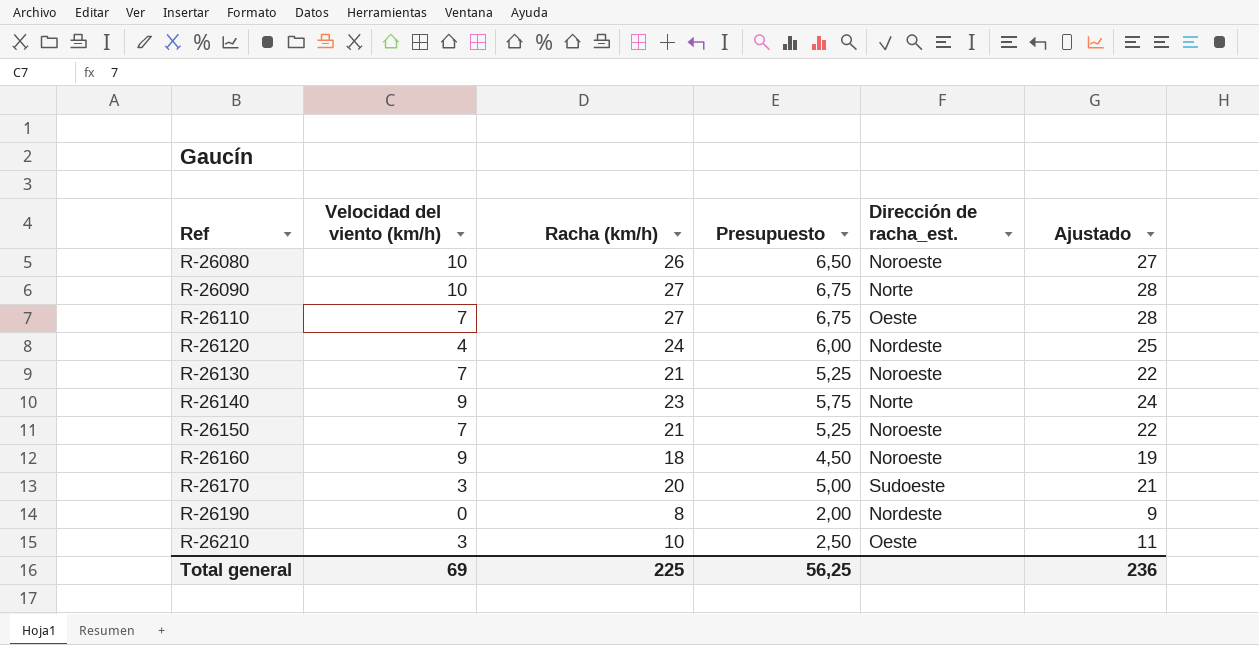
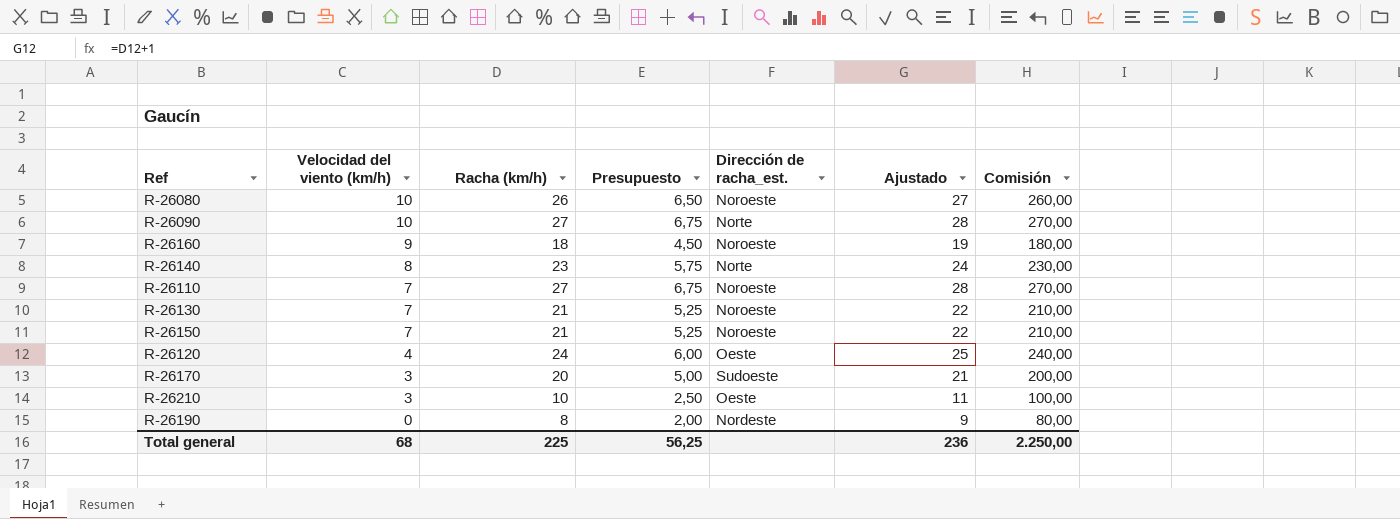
row order: Ref ascending -> Velocidad del viento (km/h) descending
column Comisión | formula: none -> [Racha (km/h)] * 10
R-26140 | Velocidad del viento (km/h): 9 -> 8
R-26110 | Dirección de racha_est.: Oeste -> Noroeste
R-26120 | Dirección de racha_est.: Nordeste -> Oeste
Total general | Velocidad del viento (km/h): 69 -> 68

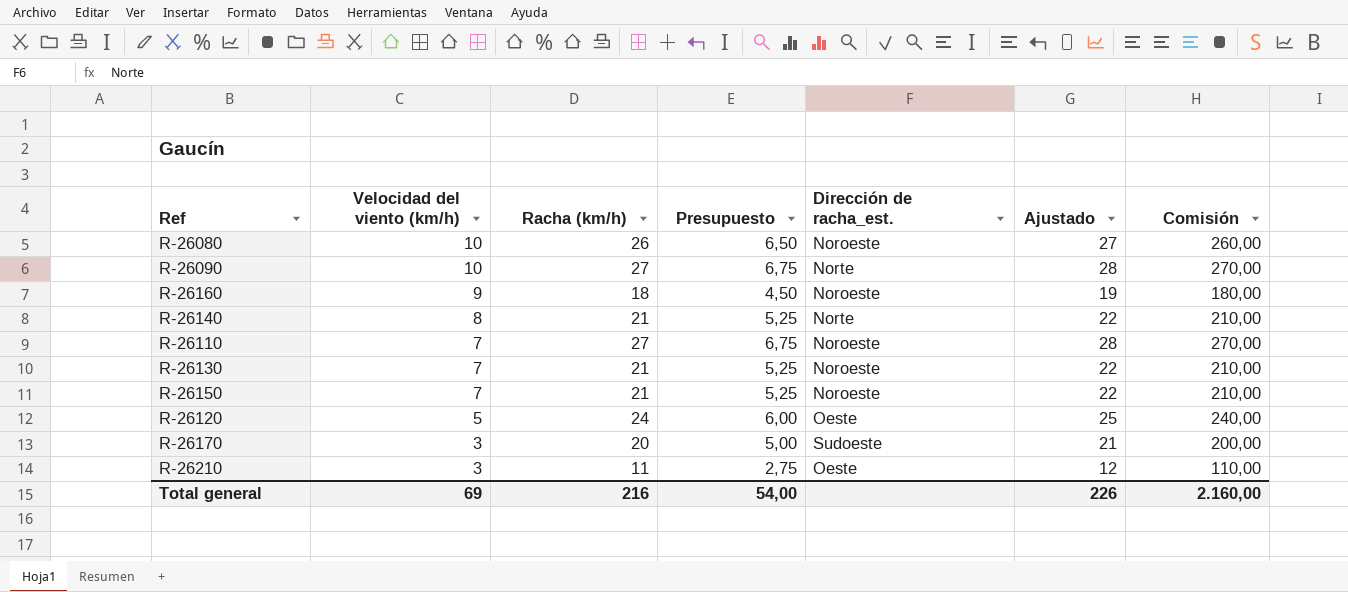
row R-26190: 0 | 8 | 2,00 | Nordeste | 9 | 80,00 -> none
R-26140 | Racha (km/h): 23 -> 21
R-26140 | Presupuesto: 5,75 -> 5,25
R-26140 | Ajustado: 24 -> 22
R-26140 | Comisión: 230,00 -> 210,00
R-26120 | Velocidad del viento (km/h): 4 -> 5
R-26210 | Racha (km/h): 10 -> 11
R-26210 | Presupuesto: 2,50 -> 2,75
R-26210 | Ajustado: 11 -> 12
R-26210 | Comisión: 100,00 -> 110,00
Total general | Velocidad del viento (km/h): 68 -> 69
Total general | Racha (km/h): 225 -> 216
Total general | Presupuesto: 56,25 -> 54,00
Total general | Ajustado: 236 -> 226
Total general | Comisión: 2.250,00 -> 2.160,00

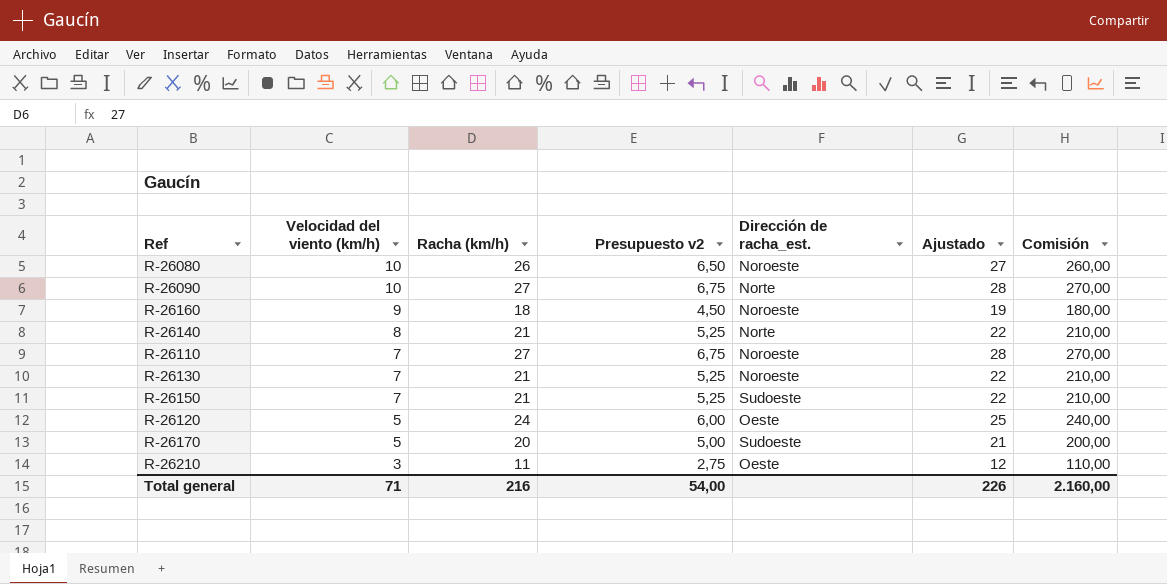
column name: Presupuesto -> Presupuesto v2
R-26150 | Dirección de racha_est.: Noroeste -> Sudoeste
R-26170 | Velocidad del viento (km/h): 3 -> 5
Total general | Velocidad del viento (km/h): 69 -> 71

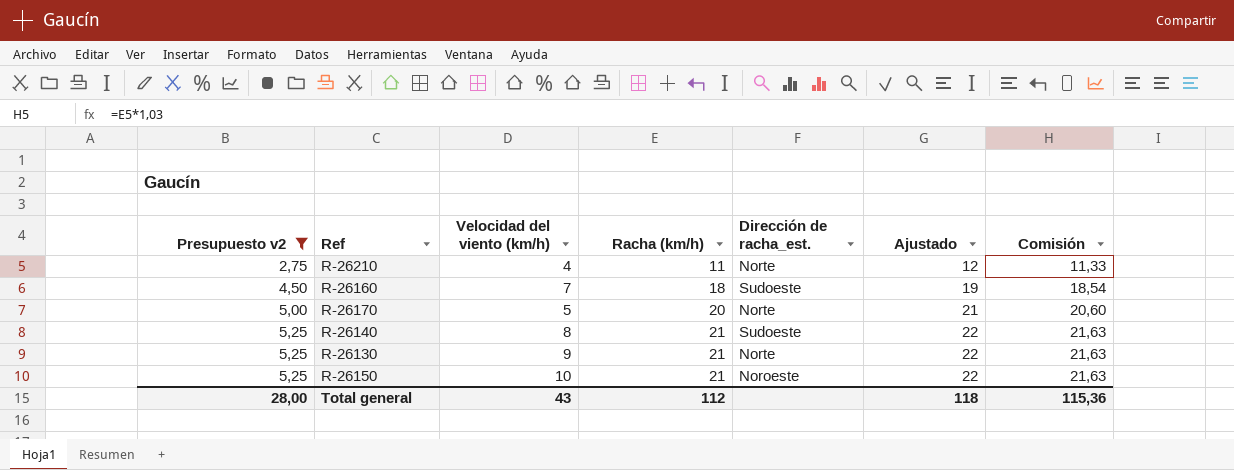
filter: none -> Presupuesto v2 <= 5,25
row order: Velocidad del viento (km/h) descending -> Presupuesto v2 ascending
column Presupuesto v2 | position: 4 -> 1
column Comisión | formula: [Racha (km/h)] * 10 -> [Racha (km/h)] * 1,03
R-26210 | Velocidad del viento (km/h): 3 -> 4
R-26210 | Dirección de racha_est.: Oeste -> Norte
R-26160 | Velocidad del viento (km/h): 9 -> 7
R-26160 | Dirección de racha_est.: Noroeste -> Sudoeste
R-26170 | Dirección de racha_est.: Sudoeste -> Norte
R-26140 | Dirección de racha_est.: Norte -> Sudoeste
R-26130 | Velocidad del viento (km/h): 7 -> 9
R-26130 | Dirección de racha_est.: Noroeste -> Norte
R-26150 | Velocidad del viento (km/h): 7 -> 10
R-26150 | Dirección de racha_est.: Sudoeste -> Noroeste
Total general | Presupuesto v2: 54,00 -> 28,00
Total general | Velocidad del viento (km/h): 71 -> 43
Total general | Racha (km/h): 216 -> 112
Total general | Ajustado: 226 -> 118
Total general | Comisión: 2.160,00 -> 115,36

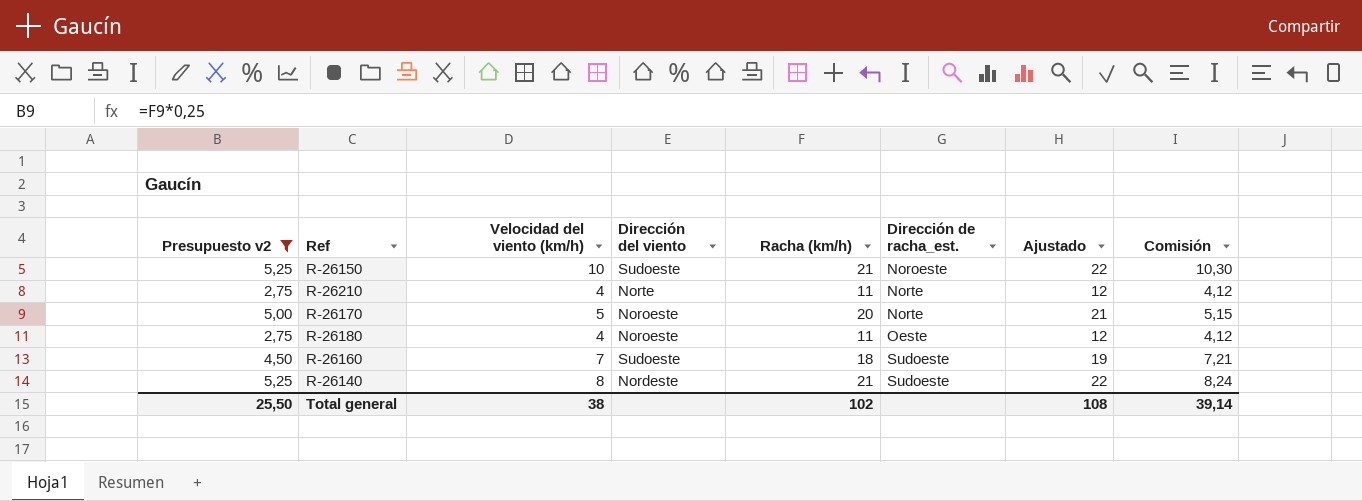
row order: Presupuesto v2 ascending -> Dirección de racha_est. ascending
column Dirección del viento | position: none -> 4
column Comisión | formula: [Racha (km/h)] * 1,03 -> [Velocidad del viento (km/h)] * 1,03
row R-26130: 5,25 | 9 | 21 | Norte | 22 | 21,63 -> none
row R-26180: none -> 2,75 | 4 | Noroeste | 11 | Oeste | 12 | 4,12
Total general | Presupuesto v2: 28,00 -> 25,50
Total general | Velocidad del viento (km/h): 43 -> 38
Total general | Racha (km/h): 112 -> 102
Total general | Ajustado: 118 -> 108
Total general | Comisión: 115,36 -> 39,14

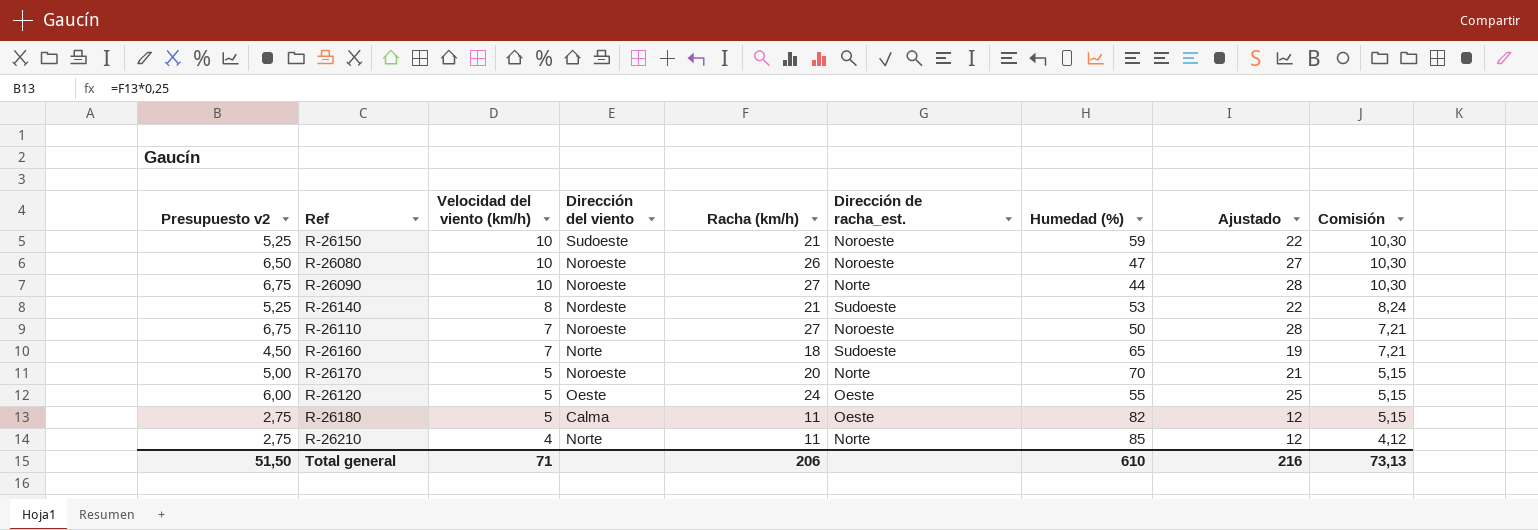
filter: Presupuesto v2 <= 5,25 -> none
row order: Dirección de racha_est. ascending -> Velocidad del viento (km/h) descending
column Humedad (%) | position: none -> 7
R-26160 | Dirección del viento: Sudoeste -> Norte
R-26180 | Velocidad del viento (km/h): 4 -> 5
R-26180 | Dirección del viento: Noroeste -> Calma
R-26180 | Comisión: 4,12 -> 5,15
Total general | Presupuesto v2: 25,50 -> 51,50
Total general | Velocidad del viento (km/h): 38 -> 71
Total general | Racha (km/h): 102 -> 206
Total general | Ajustado: 108 -> 216
Total general | Comisión: 39,14 -> 73,13

